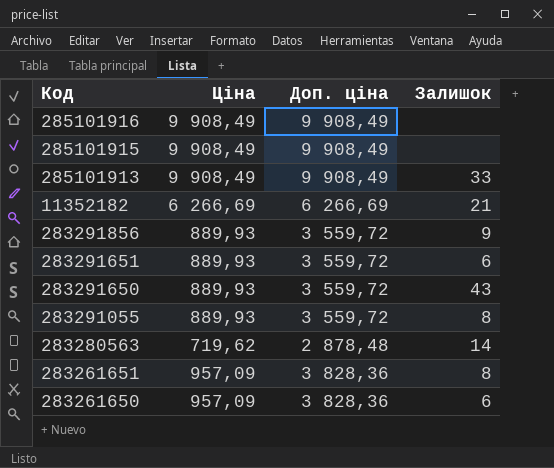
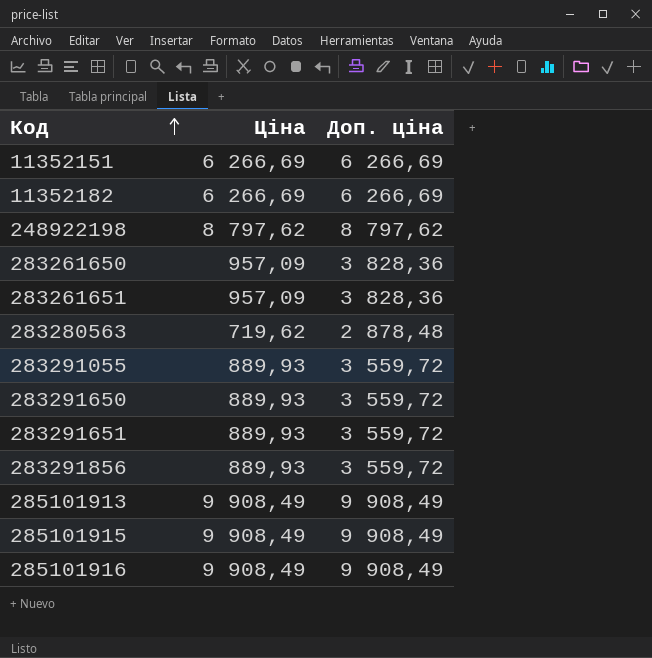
row order: none -> Код ascending
column Залишок | position: 4 -> none
row 11352151: none -> 6 266,69 | 6 266,69
row 248922198: none -> 8 797,62 | 8 797,62

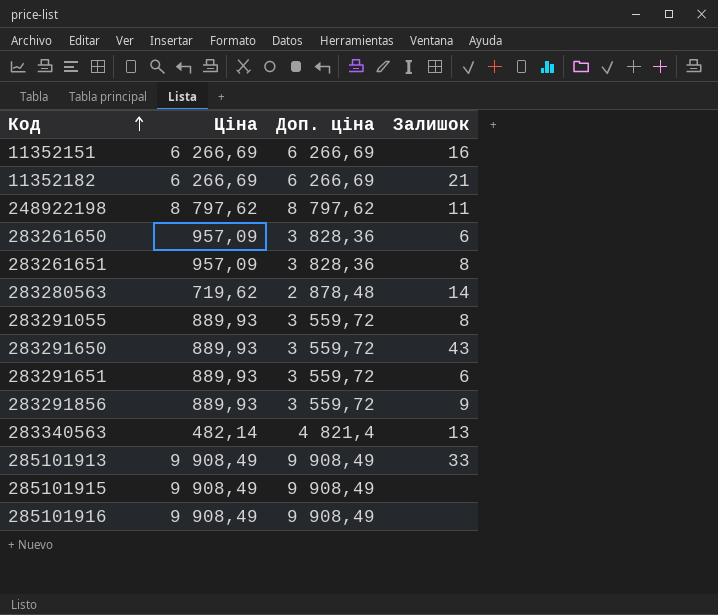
column Залишок | position: none -> 4
row 283340563: none -> 482,14 | 4 821,4 | 13

